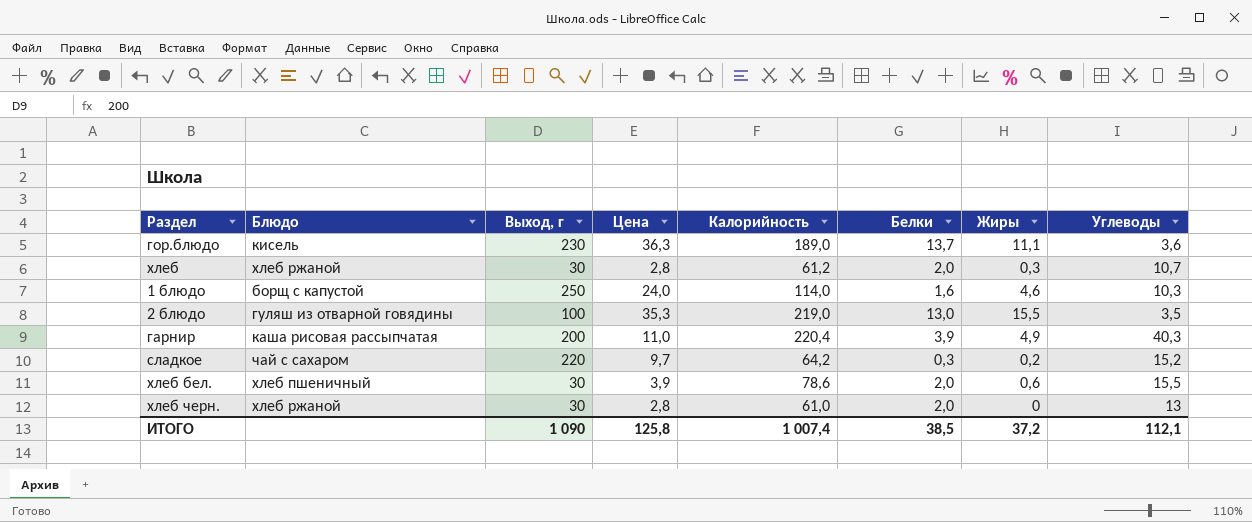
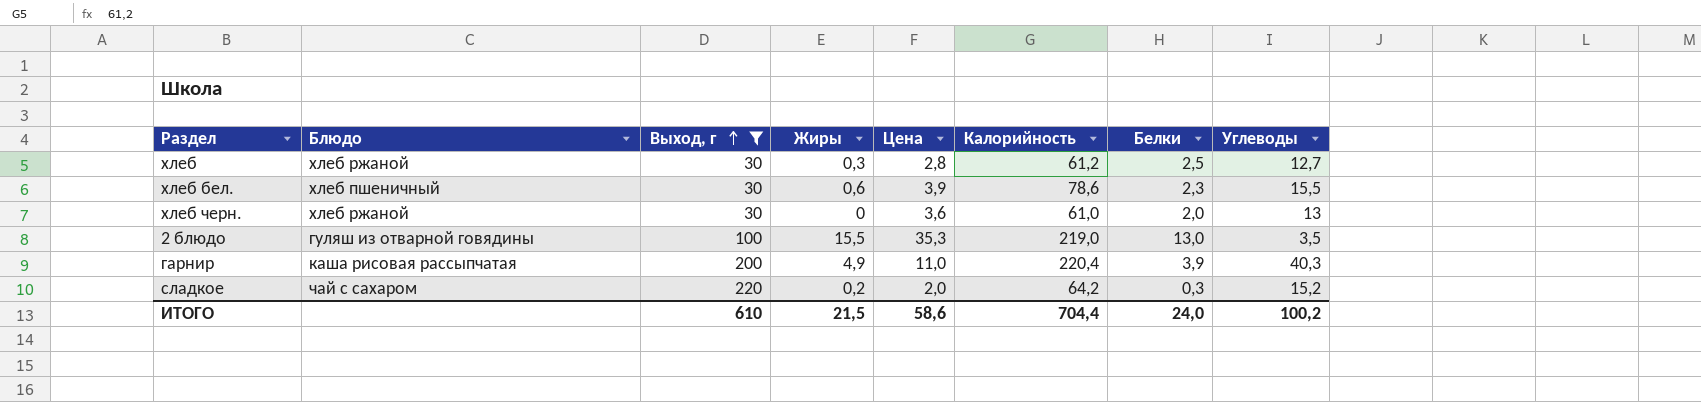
filter: none -> Выход, г <= 220
row order: none -> Выход, г ascending
column Жиры | position: 7 -> 4
хлеб | Белки: 2,0 -> 2,5
хлеб | Углеводы: 10,7 -> 12,7
хлеб бел. | Белки: 2,0 -> 2,3
хлеб черн. | Цена: 2,8 -> 3,6
сладкое | Цена: 9,7 -> 2,0
ИТОГО | Выход, г: 1 090 -> 610
ИТОГО | Жиры: 37,2 -> 21,5
ИТОГО | Цена: 125,8 -> 58,6
ИТОГО | Калорийность: 1 007,4 -> 704,4
ИТОГО | Белки: 38,5 -> 24,0
ИТОГО | Углеводы: 112,1 -> 100,2

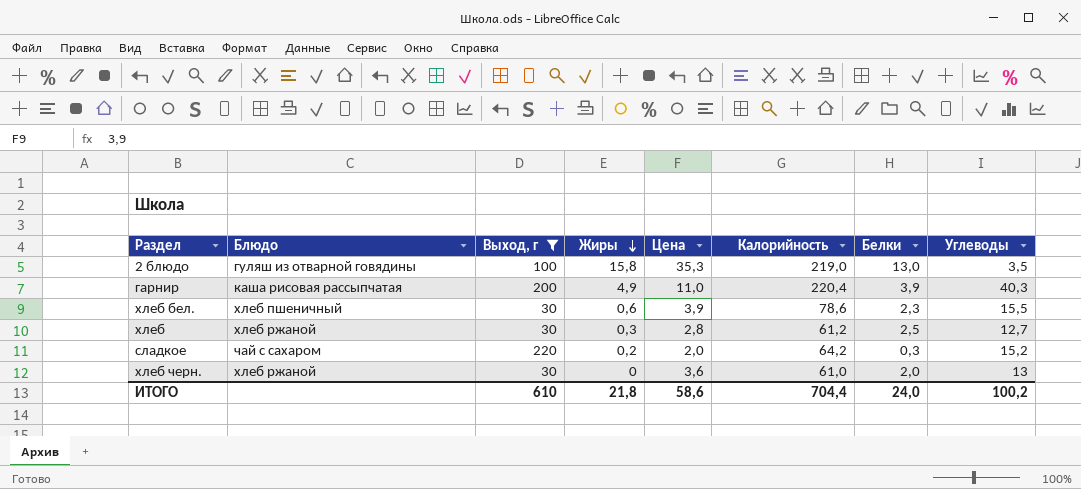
row order: Выход, г ascending -> Жиры descending
2 блюдо | Жиры: 15,5 -> 15,8
ИТОГО | Жиры: 21,5 -> 21,8

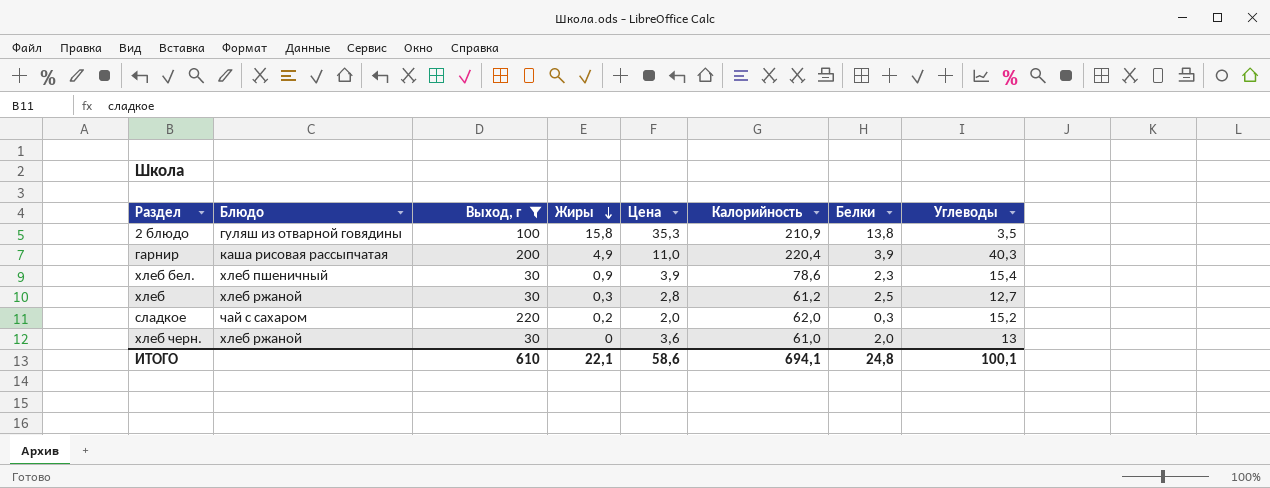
2 блюдо | Калорийность: 219,0 -> 210,9
2 блюдо | Белки: 13,0 -> 13,8
хлеб бел. | Жиры: 0,6 -> 0,9
хлеб бел. | Углеводы: 15,5 -> 15,4
сладкое | Калорийность: 64,2 -> 62,0
ИТОГО | Жиры: 21,8 -> 22,1
ИТОГО | Калорийность: 704,4 -> 694,1
ИТОГО | Белки: 24,0 -> 24,8
ИТОГО | Углеводы: 100,2 -> 100,1

